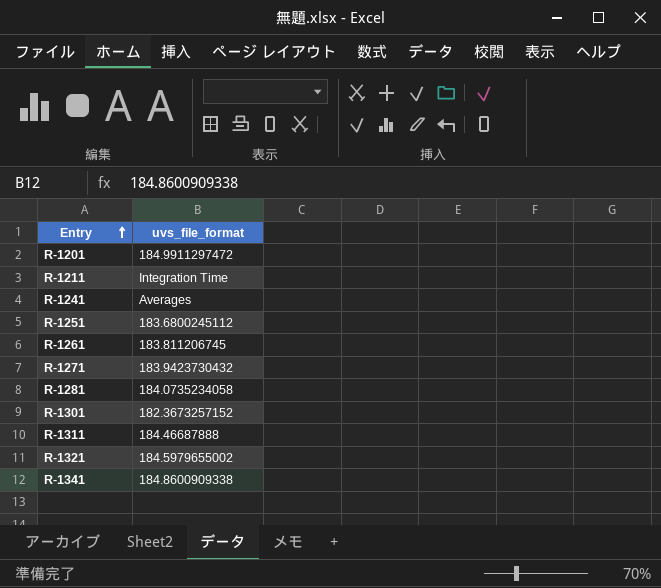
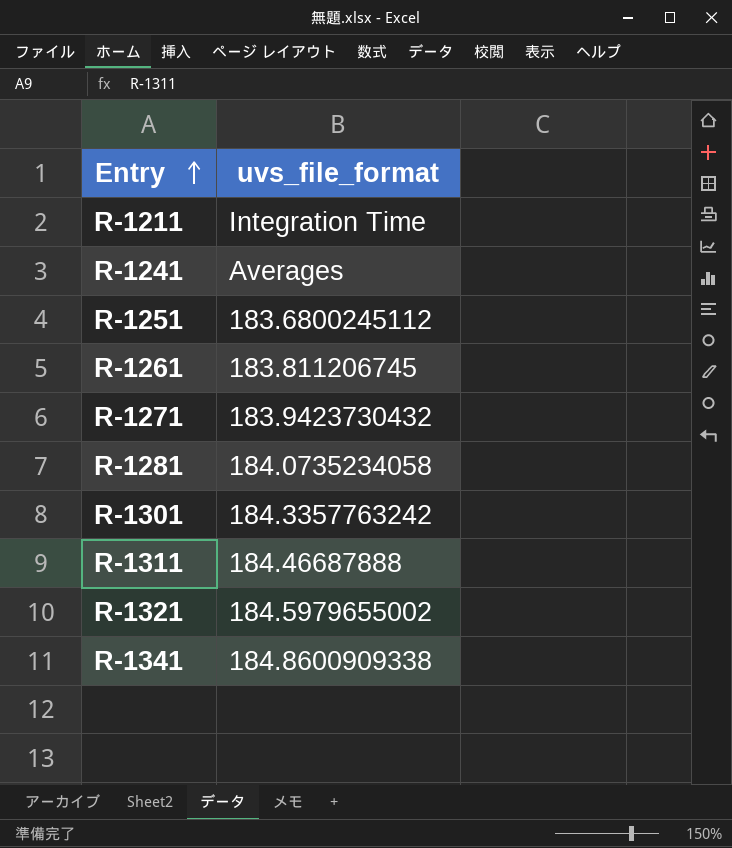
row R-1201: 184.9911297472 -> none
R-1301 | uvs_file_format: 182.3673257152 -> 184.3357763242

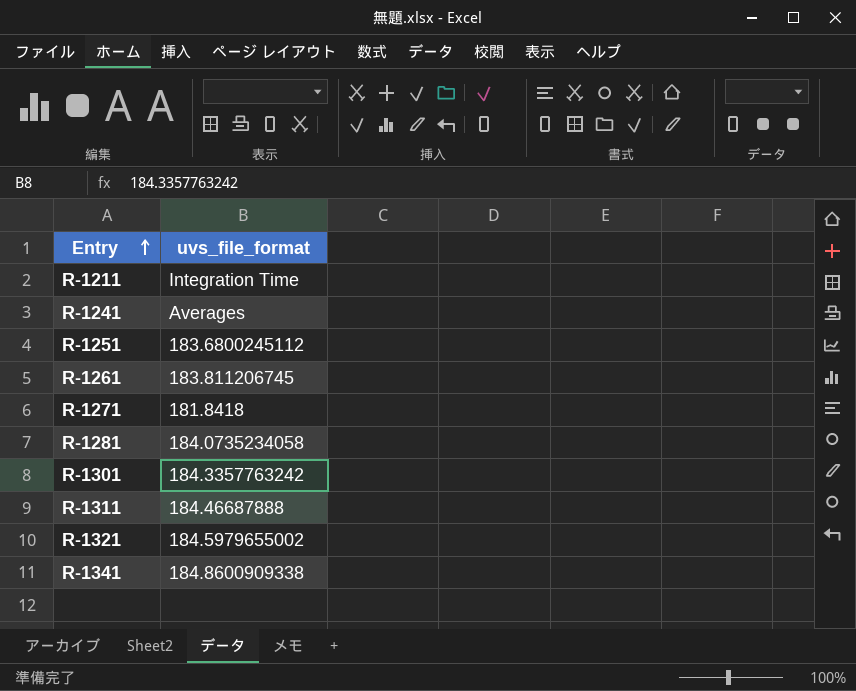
R-1271 | uvs_file_format: 183.9423730432 -> 181.8418

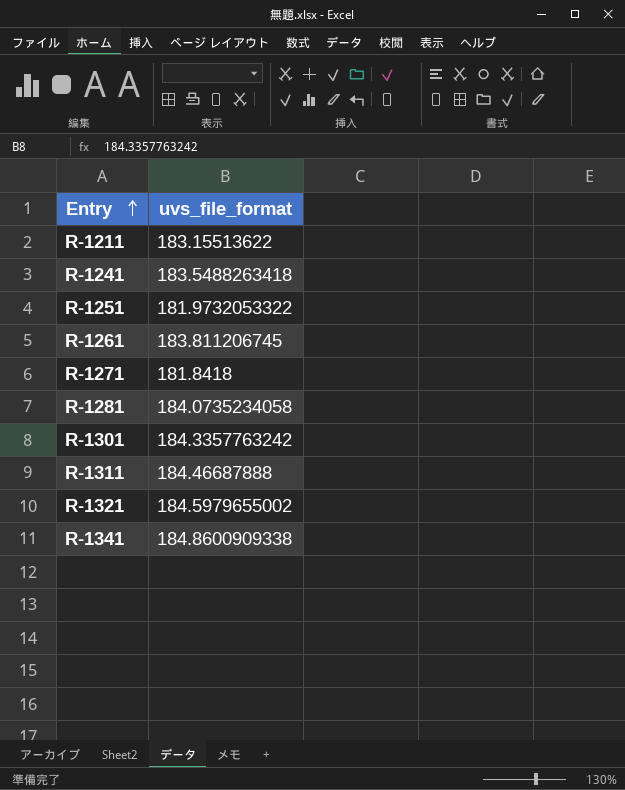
R-1211 | uvs_file_format: Integration Time -> 183.15513622
R-1241 | uvs_file_format: Averages -> 183.5488263418
R-1251 | uvs_file_format: 183.6800245112 -> 181.9732053322

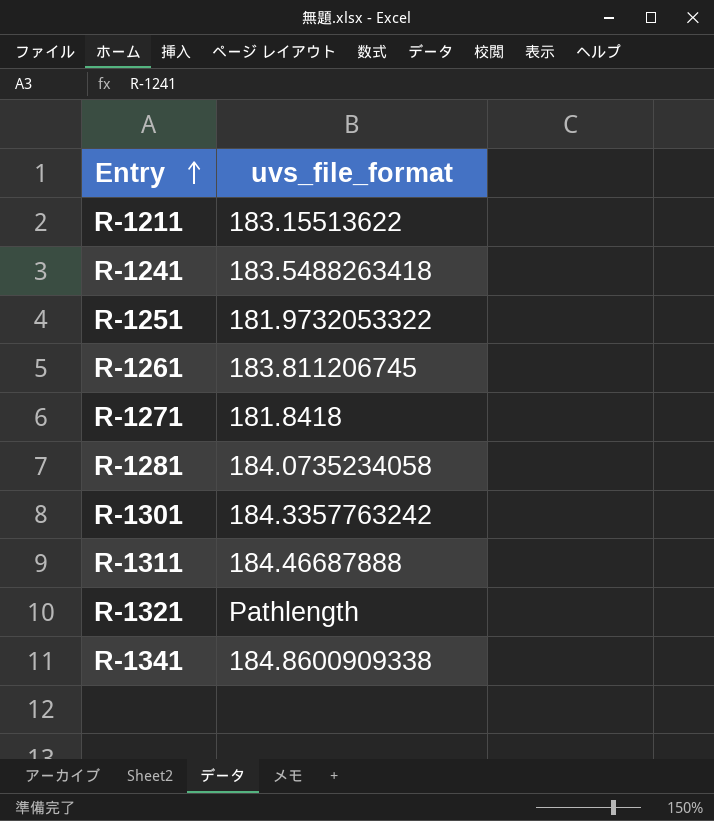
R-1321 | uvs_file_format: 184.5979655002 -> Pathlength

